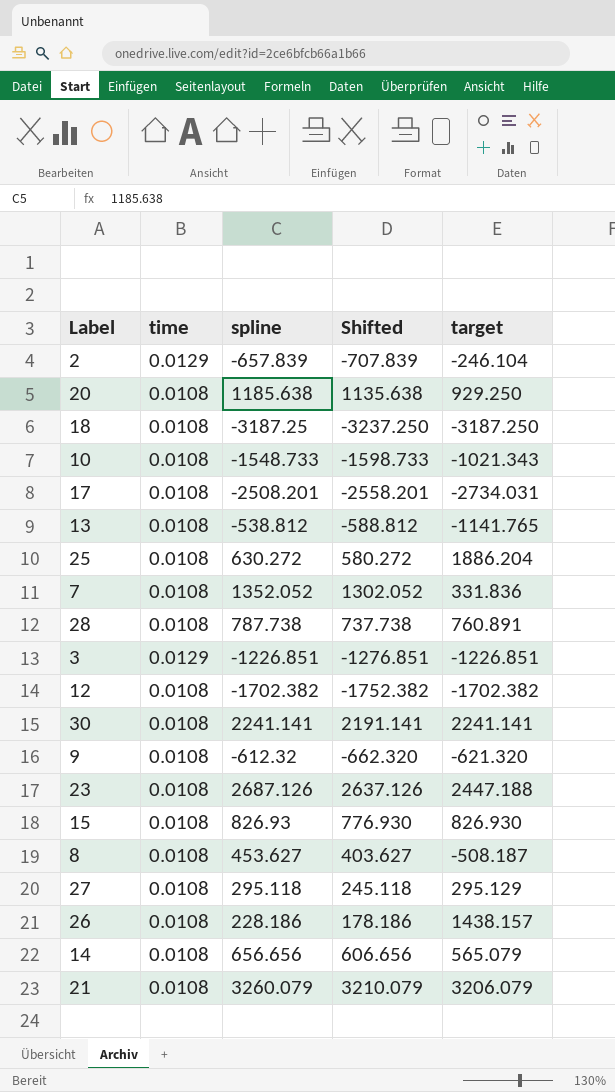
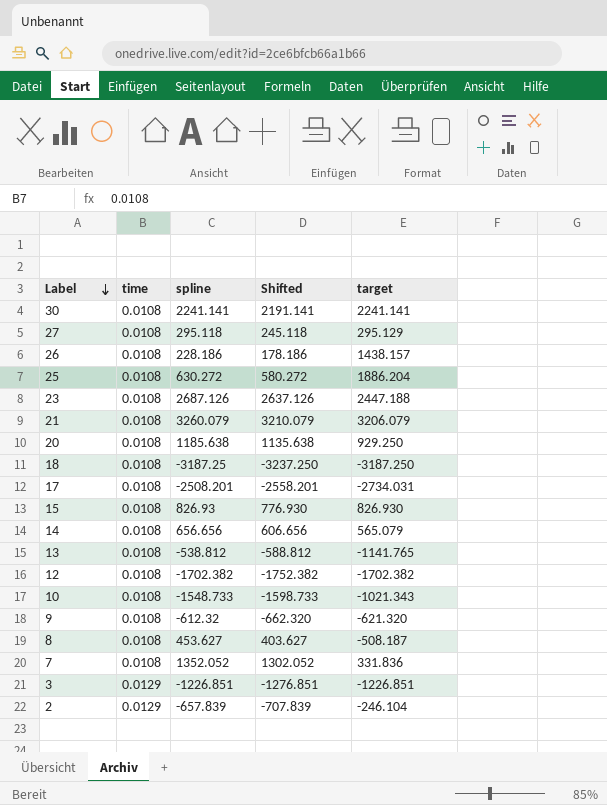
row order: none -> Label descending
row 28: 0.0108 | 787.738 | 737.738 | 760.891 -> none

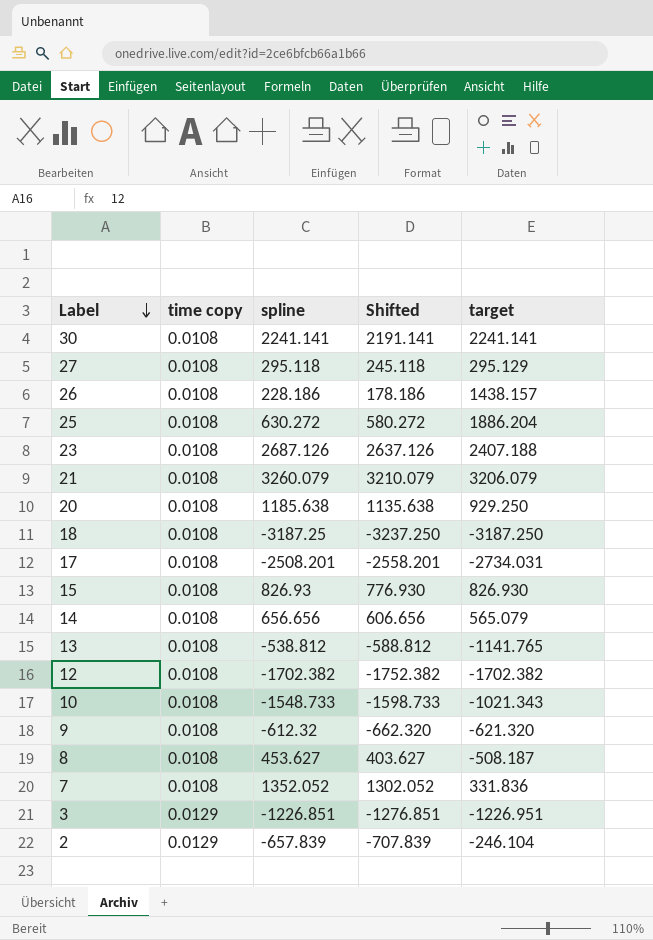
column name: time -> time copy
23 | target: 2447.188 -> 2407.188
3 | target: -1226.851 -> -1226.951

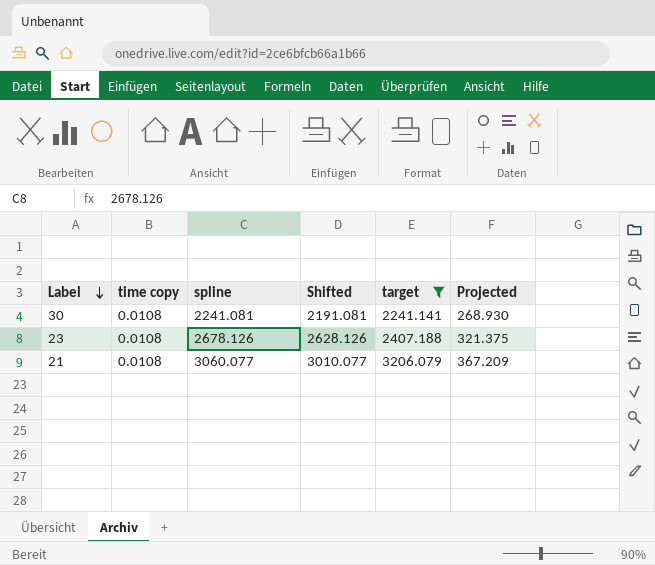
filter: none -> target >= 2241.141
column Projected | formula: none -> [spline] * 0.12
30 | spline: 2241.141 -> 2241.081
30 | Shifted: 2191.141 -> 2191.081
23 | spline: 2687.126 -> 2678.126
23 | Shifted: 2637.126 -> 2628.126
21 | spline: 3260.079 -> 3060.077
21 | Shifted: 3210.079 -> 3010.077

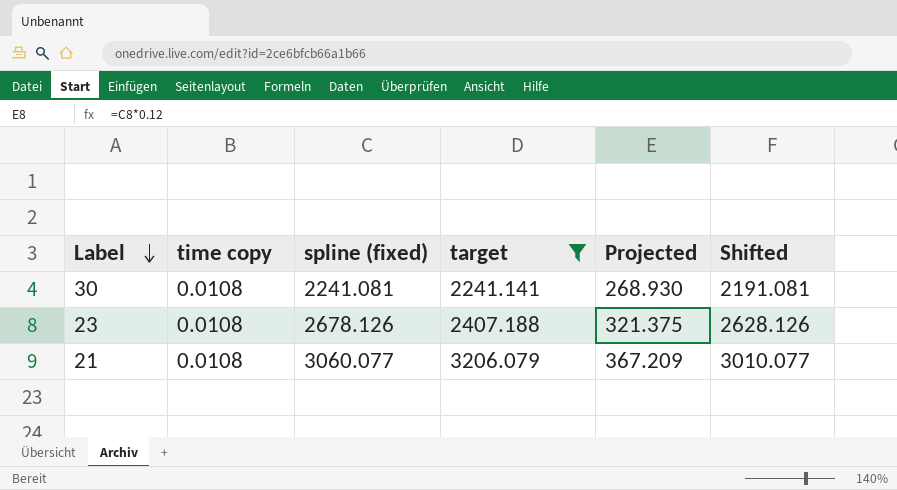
column name: spline -> spline (fixed)
column Shifted | position: 4 -> 6

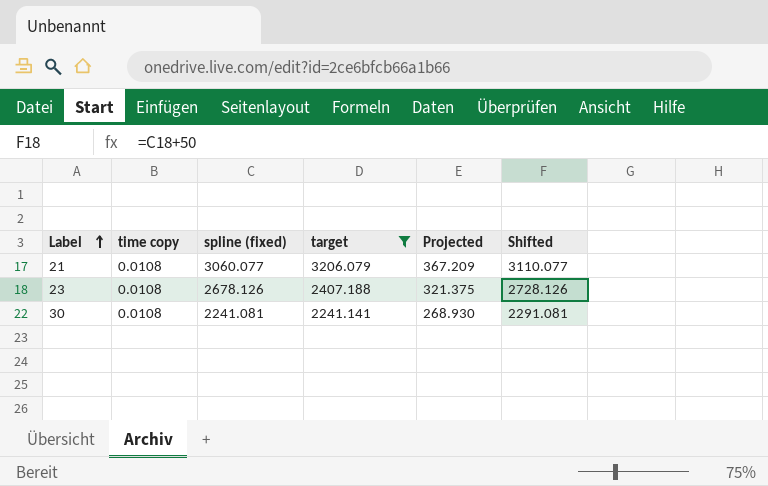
row order: Label descending -> Label ascending
column Shifted | formula: [spline (fixed)] - 50 -> [spline (fixed)] + 50

